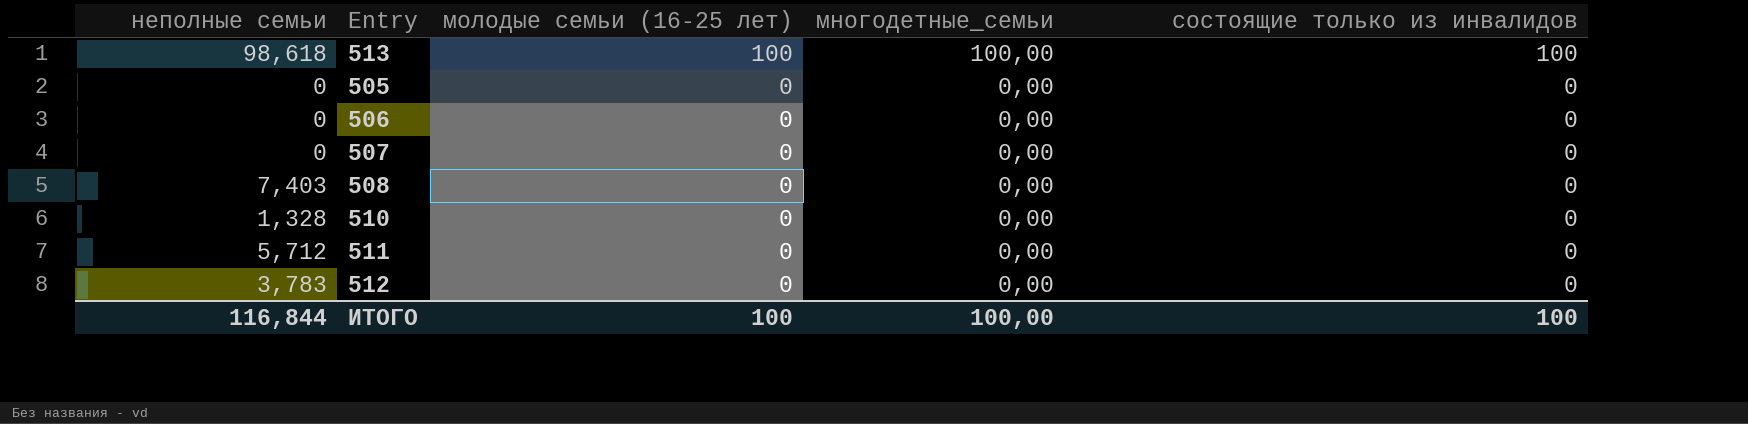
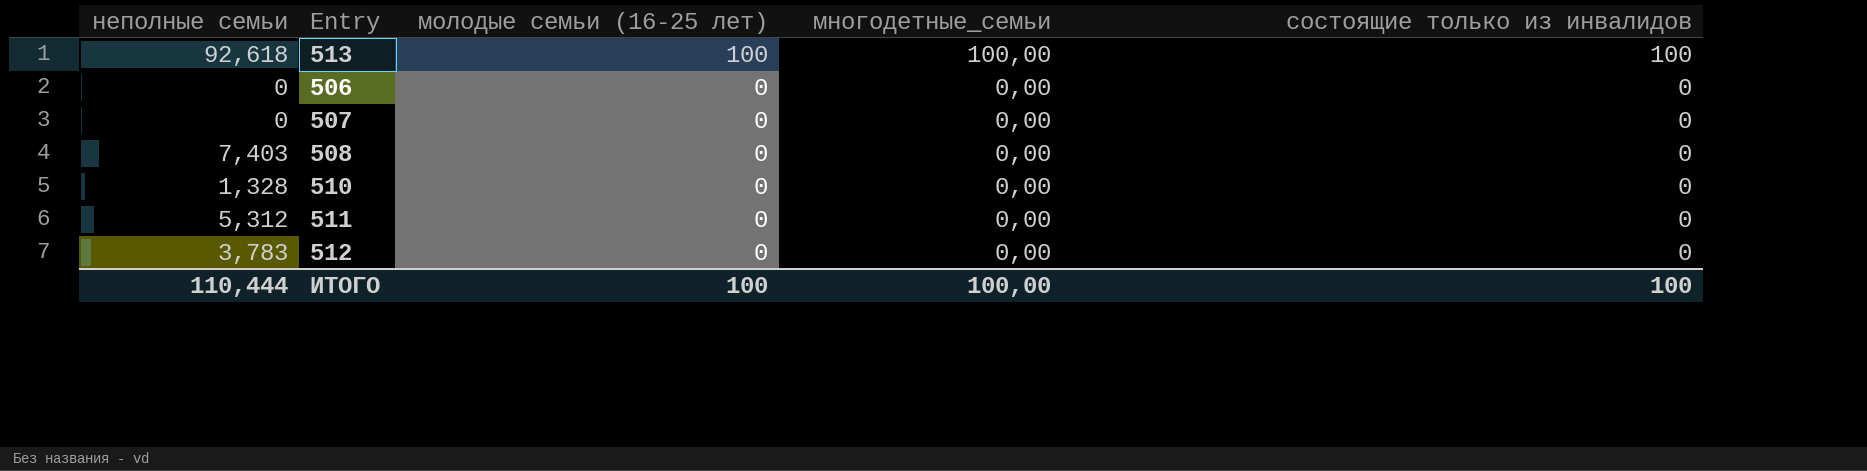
row 505: 0 | 0 | 0,00 | 0 -> none
513 | неполные семьи: 98,618 -> 92,618
511 | неполные семьи: 5,712 -> 5,312
ИТОГО | неполные семьи: 116,844 -> 110,444

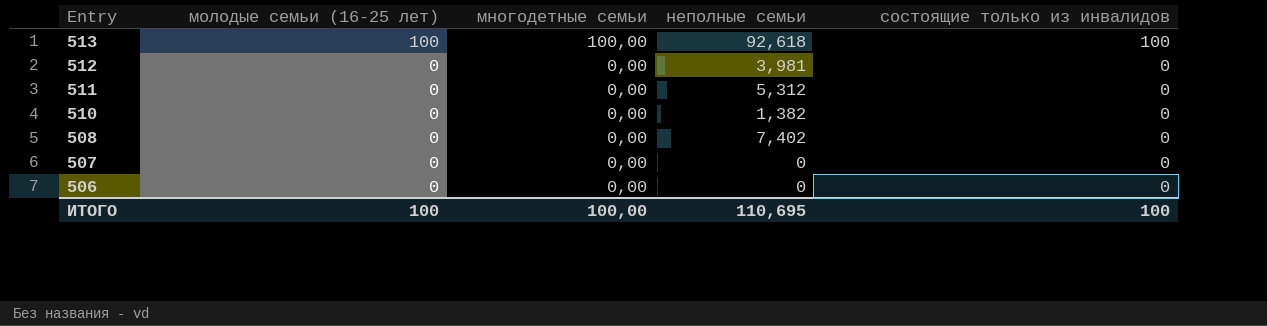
row order: молодые семьи (16-25 лет) descending -> Entry descending
column name: многодетные_семьи -> многодетные семьи
column неполные семьи | position: 1 -> 4
512 | неполные семьи: 3,783 -> 3,981
510 | неполные семьи: 1,328 -> 1,382
508 | неполные семьи: 7,403 -> 7,402
ИТОГО | неполные семьи: 110,444 -> 110,695

